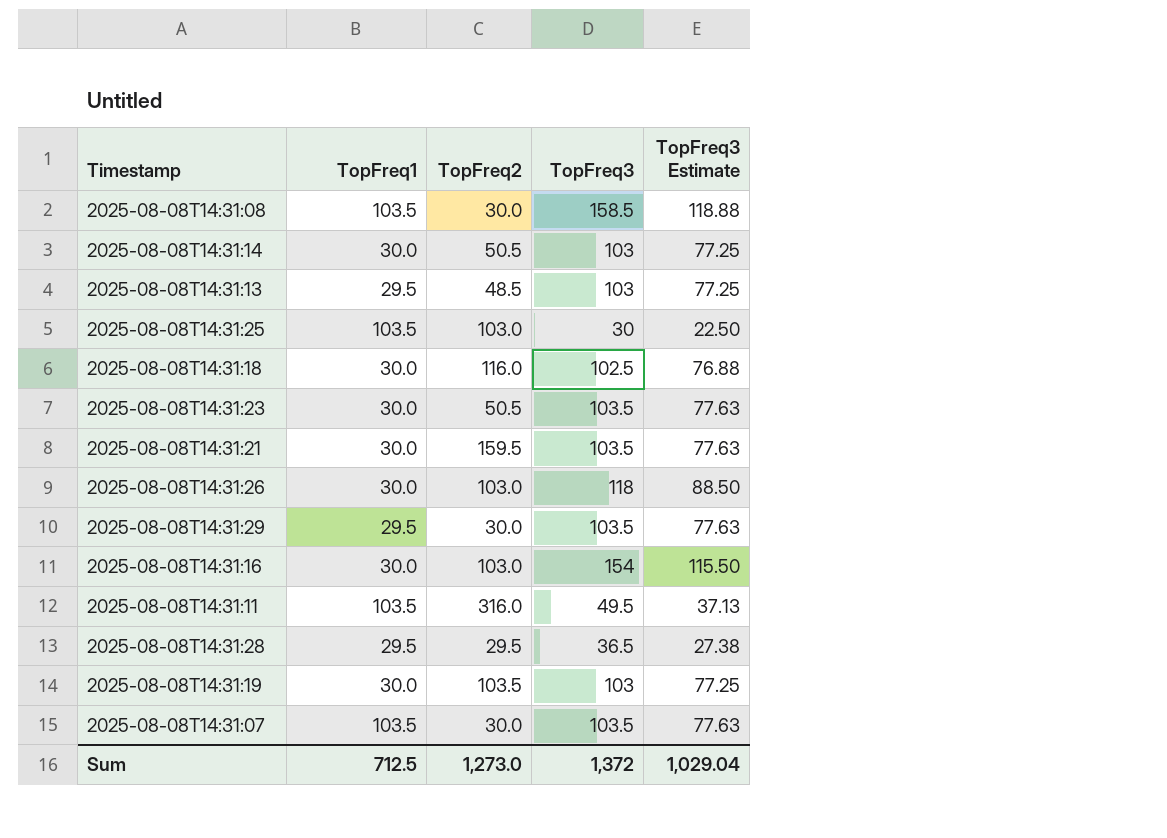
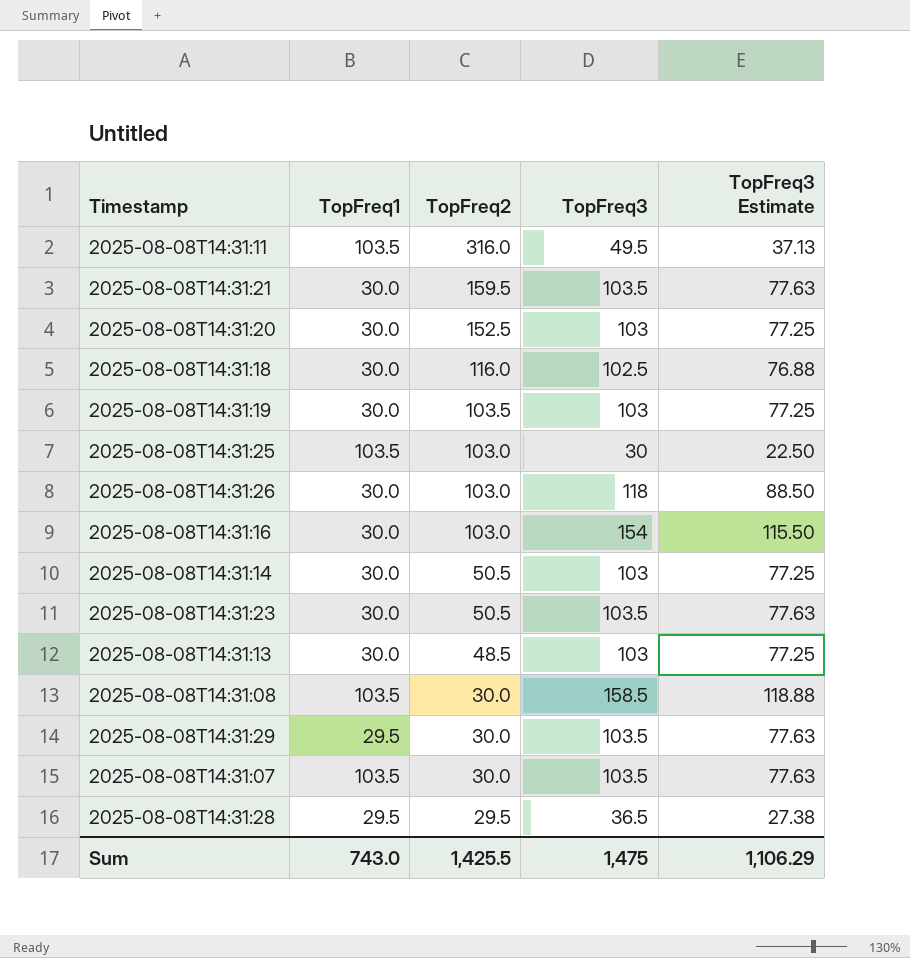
row order: none -> TopFreq2 descending
row 2025-08-08T14:31:20: none -> 30.0 | 152.5 | 103 | 77.25
2025-08-08T14:31:13 | TopFreq1: 29.5 -> 30.0
Sum | TopFreq1: 712.5 -> 743.0
Sum | TopFreq2: 1,273.0 -> 1,425.5
Sum | TopFreq3: 1,372 -> 1,475
Sum | TopFreq3 Estimate: 1,029.04 -> 1,106.29

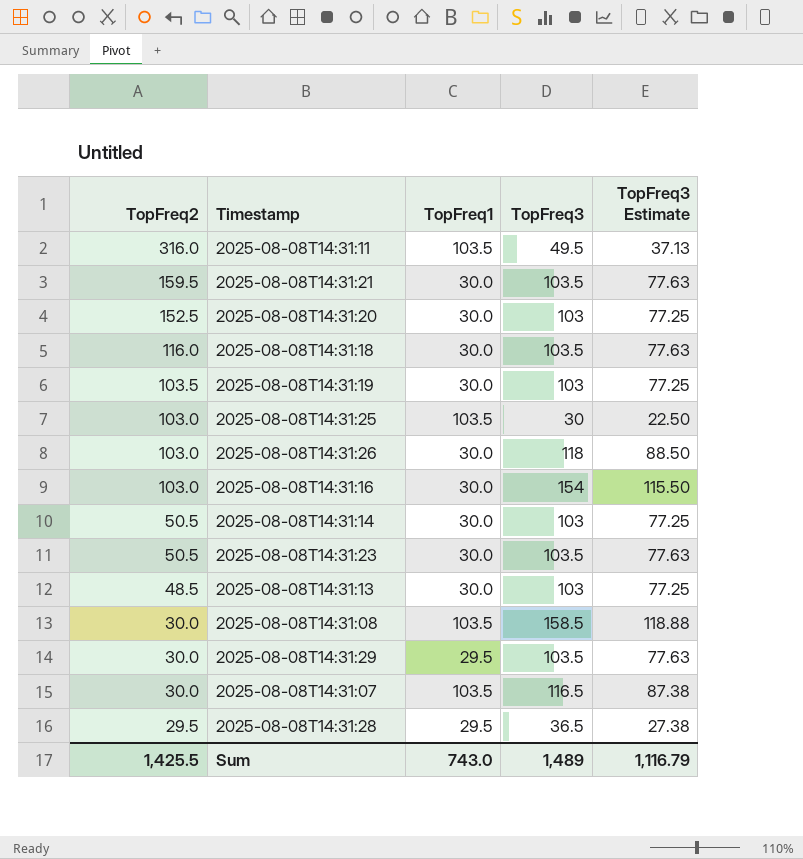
column TopFreq2 | position: 3 -> 1
2025-08-08T14:31:18 | TopFreq3: 102.5 -> 103.5
2025-08-08T14:31:18 | TopFreq3 Estimate: 76.88 -> 77.63
2025-08-08T14:31:07 | TopFreq3: 103.5 -> 116.5
2025-08-08T14:31:07 | TopFreq3 Estimate: 77.63 -> 87.38
Sum | TopFreq3: 1,475 -> 1,489
Sum | TopFreq3 Estimate: 1,106.29 -> 1,116.79

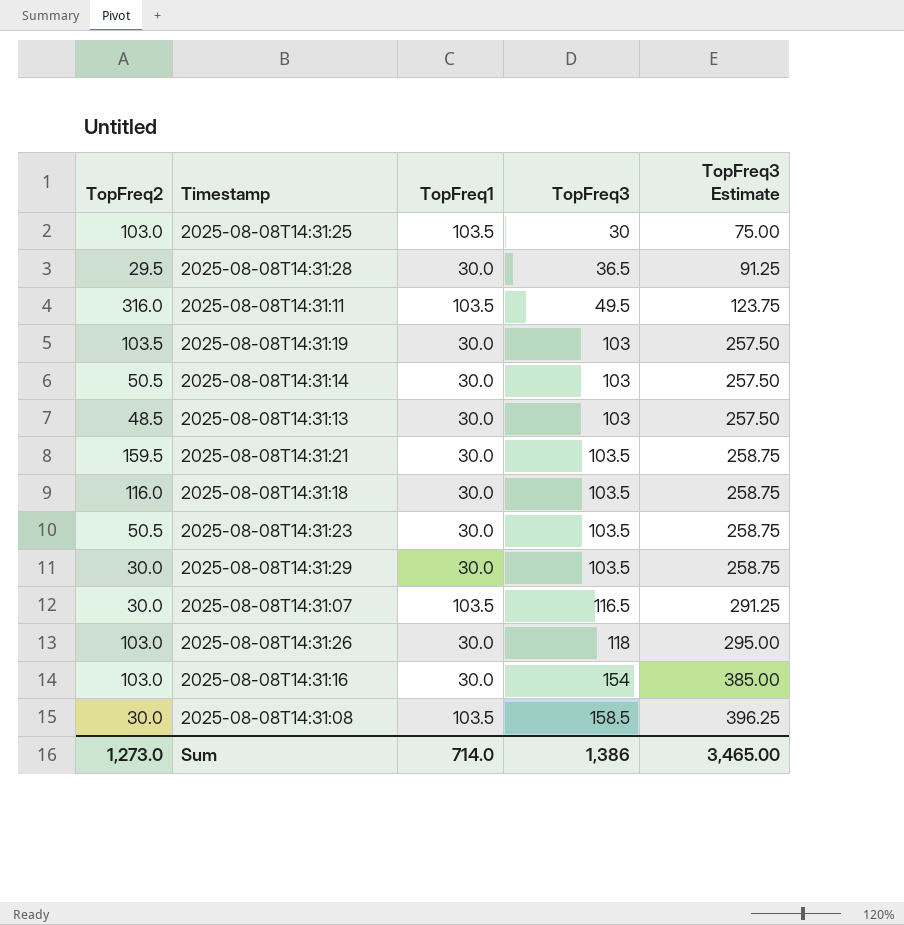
row order: TopFreq2 descending -> TopFreq3 ascending
column TopFreq3 Estimate | formula: [TopFreq3] * 0.75 -> [TopFreq3] * 2.5
row 2025-08-08T14:31:20: 152.5 | 30.0 | 103 | 77.25 -> none
2025-08-08T14:31:28 | TopFreq1: 29.5 -> 30.0
2025-08-08T14:31:29 | TopFreq1: 29.5 -> 30.0
Sum | TopFreq2: 1,425.5 -> 1,273.0
Sum | TopFreq1: 743.0 -> 714.0
Sum | TopFreq3: 1,489 -> 1,386
Sum | TopFreq3 Estimate: 1,116.79 -> 3,465.00

